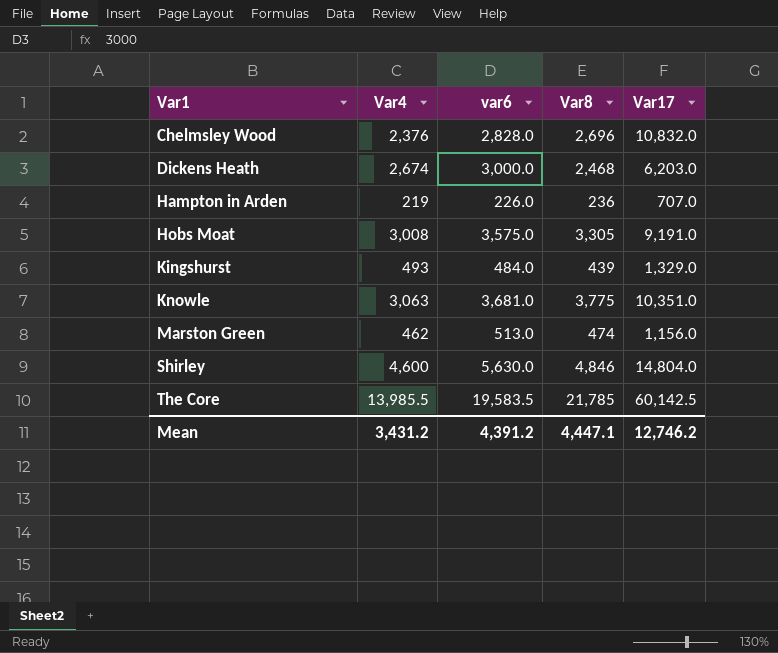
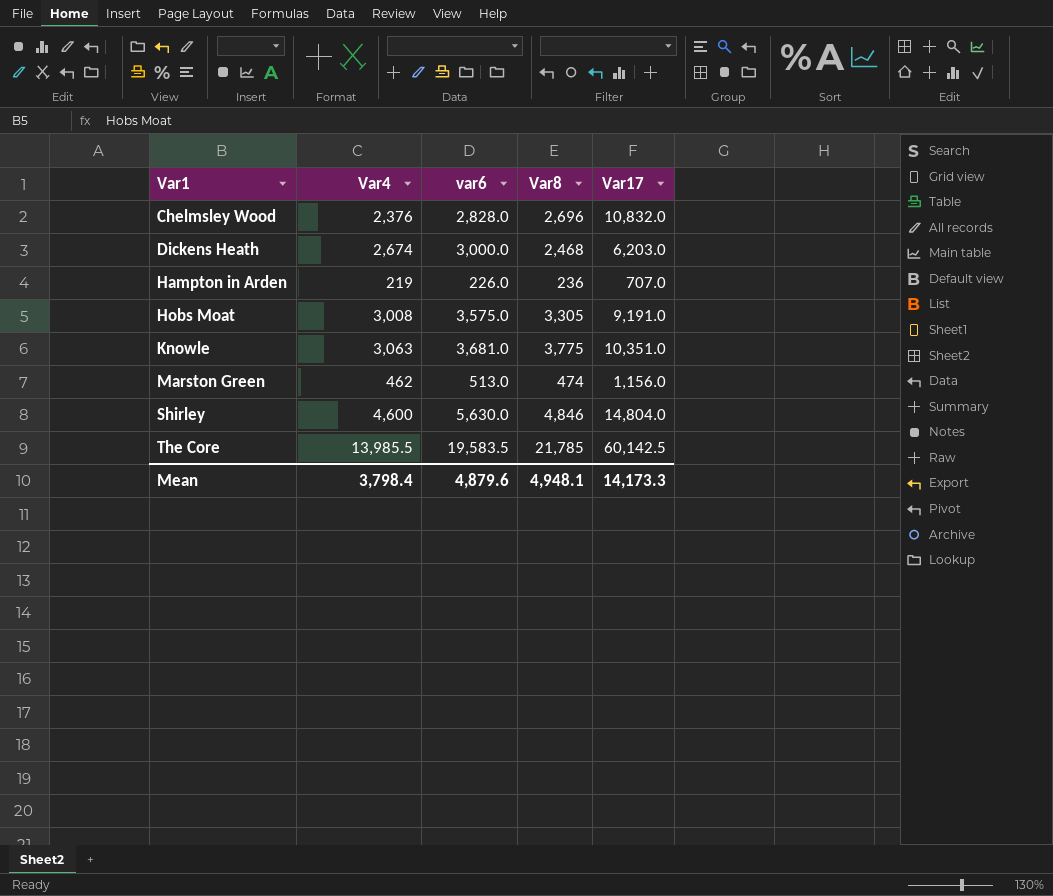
row Kingshurst: 493 | 484.0 | 439 | 1,329.0 -> none
Mean | Var4: 3,431.2 -> 3,798.4
Mean | var6: 4,391.2 -> 4,879.6
Mean | Var8: 4,447.1 -> 4,948.1
Mean | Var17: 12,746.2 -> 14,173.3

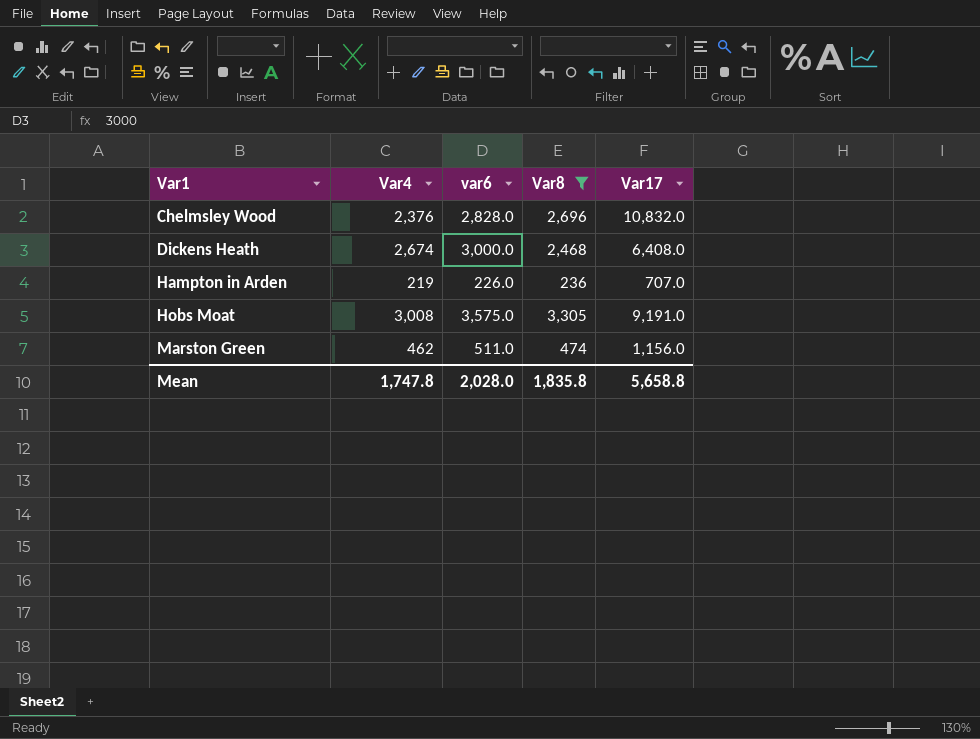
filter: none -> Var8 <= 3,305
Dickens Heath | Var17: 6,203.0 -> 6,408.0
Marston Green | var6: 513.0 -> 511.0
Mean | Var4: 3,798.4 -> 1,747.8
Mean | var6: 4,879.6 -> 2,028.0
Mean | Var8: 4,948.1 -> 1,835.8
Mean | Var17: 14,173.3 -> 5,658.8

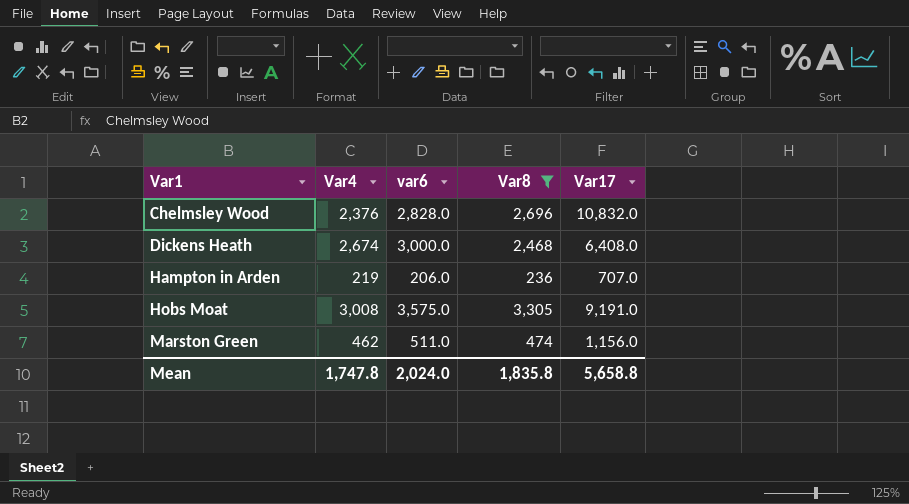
Hampton in Arden | var6: 226.0 -> 206.0
Mean | var6: 2,028.0 -> 2,024.0

